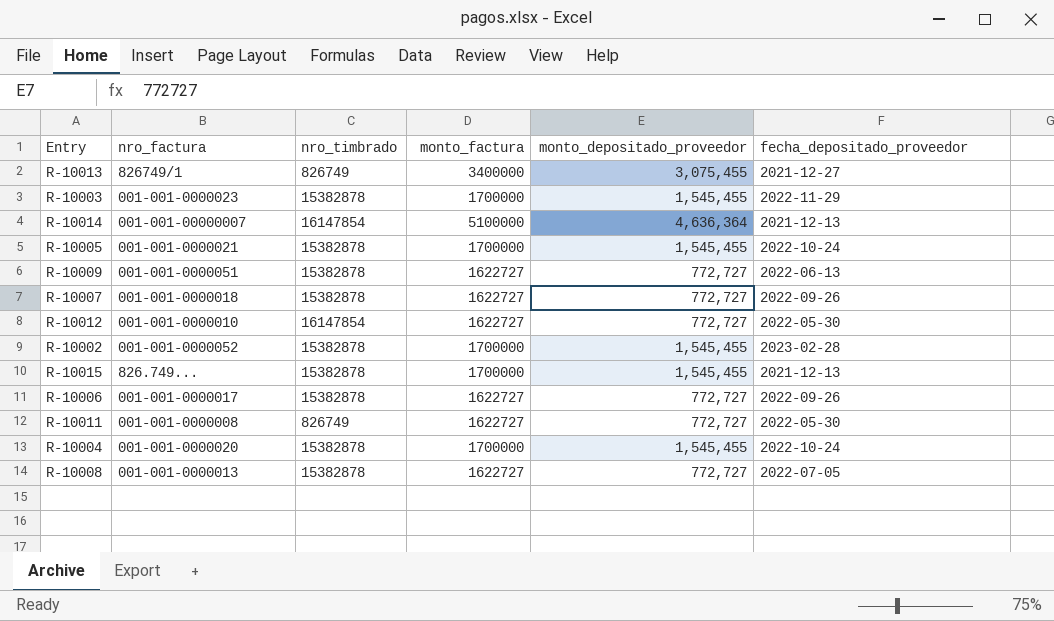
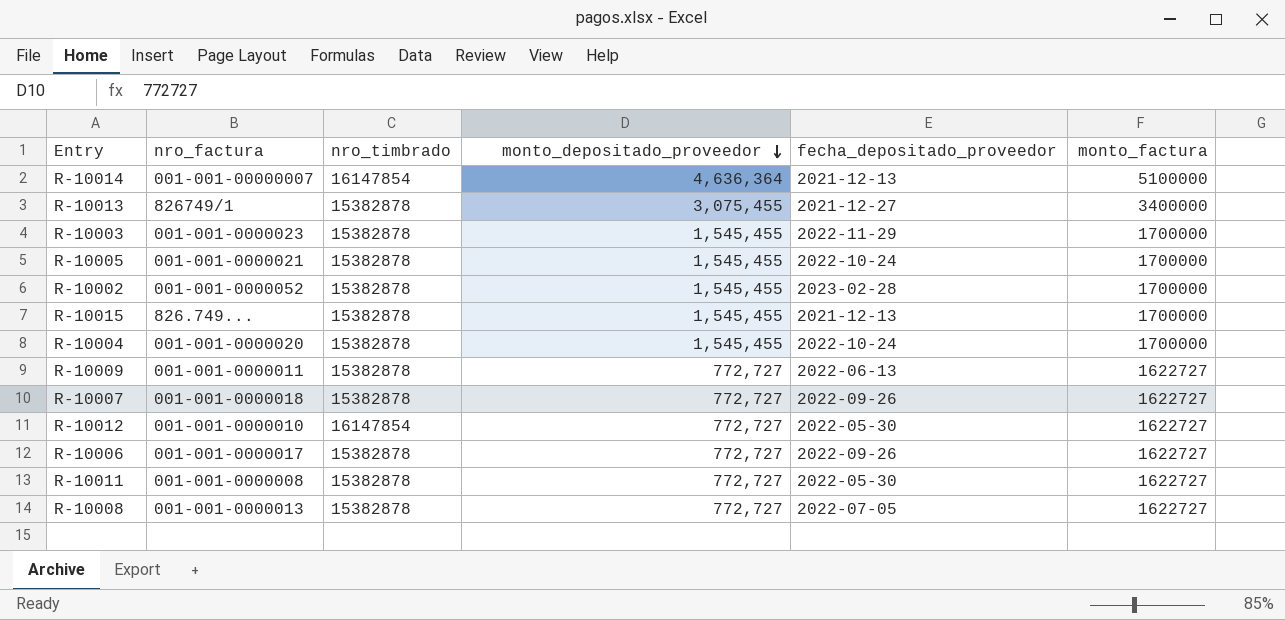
row order: none -> monto_depositado_proveedor descending
column monto_factura | position: 4 -> 6
R-10013 | nro_timbrado: 826749 -> 15382878
R-10009 | nro_factura: 001-001-0000051 -> 001-001-0000011
R-10011 | nro_timbrado: 826749 -> 15382878

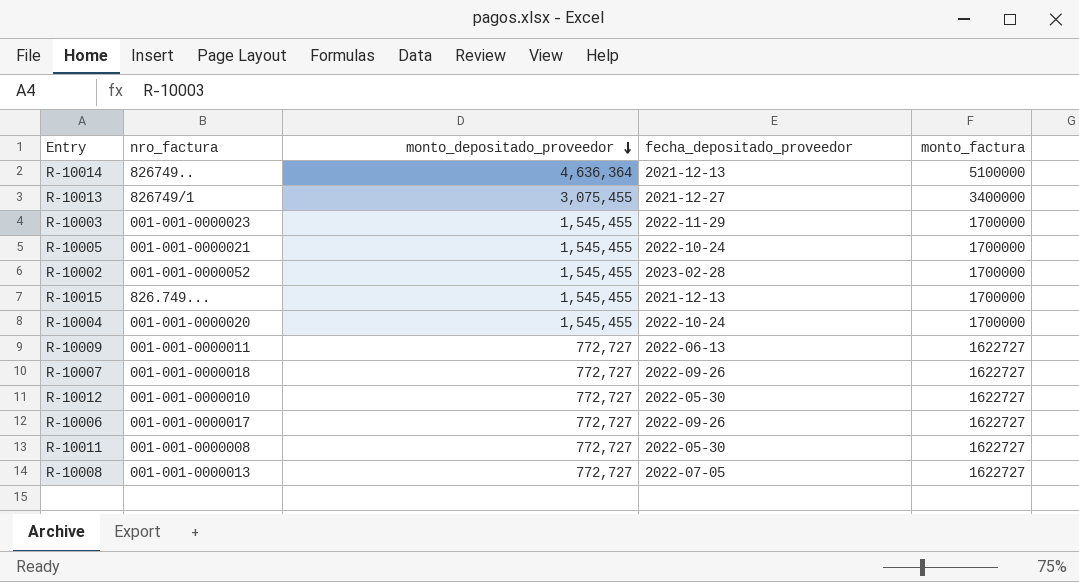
column nro_timbrado | position: 3 -> none
R-10014 | nro_factura: 001-001-00000007 -> 826749..

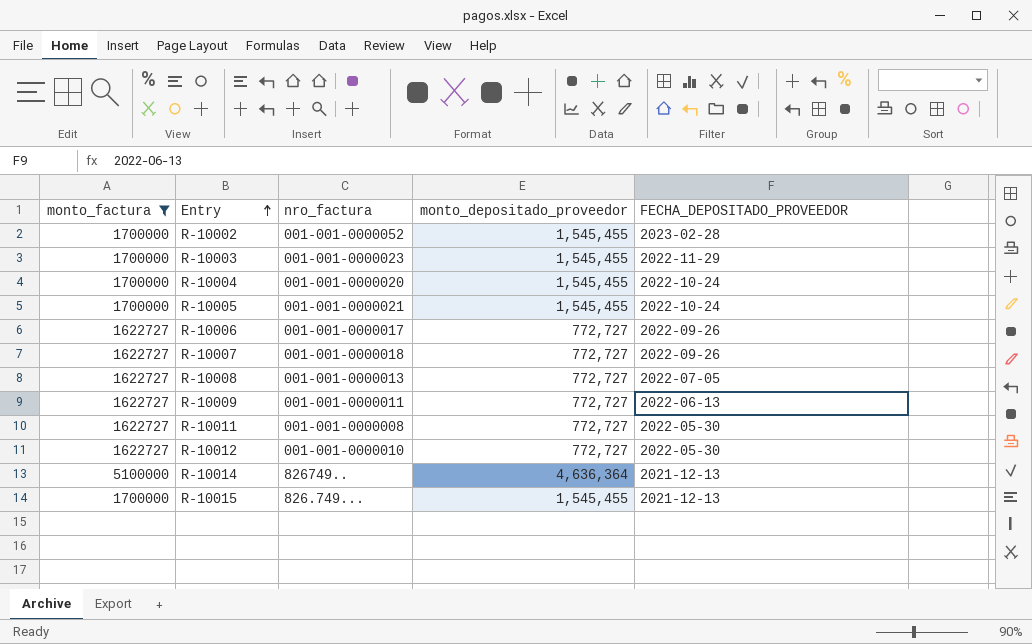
filter: none -> monto_factura != 3400000
row order: monto_depositado_proveedor descending -> Entry ascending
column monto_factura | position: 5 -> 1
column name: fecha_depositado_proveedor -> FECHA_DEPOSITADO_PROVEEDOR

